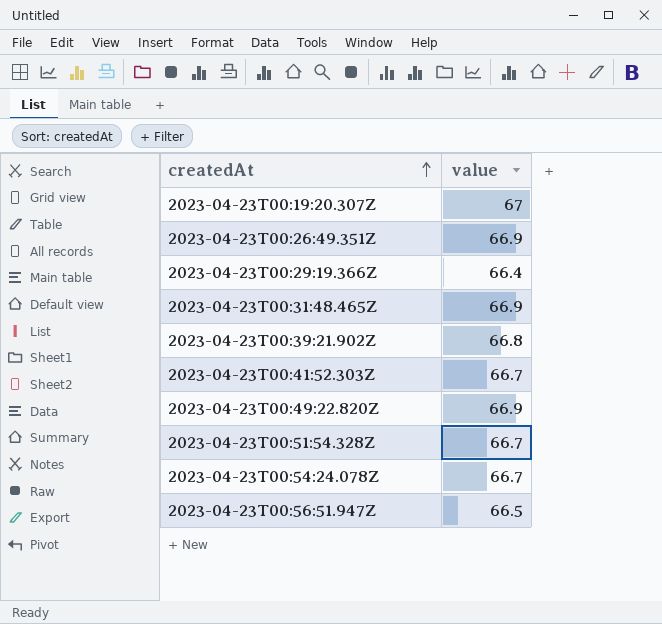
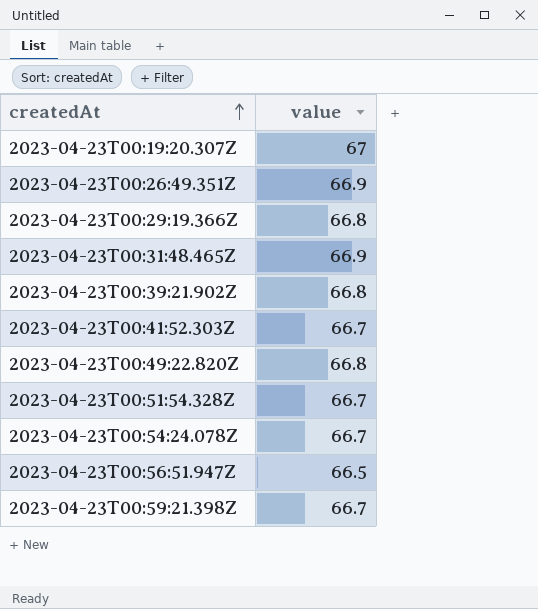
2023-04-23T00:29:19.366Z | value: 66.4 -> 66.8
2023-04-23T00:49:22.820Z | value: 66.9 -> 66.8
row 2023-04-23T00:59:21.398Z: none -> 66.7

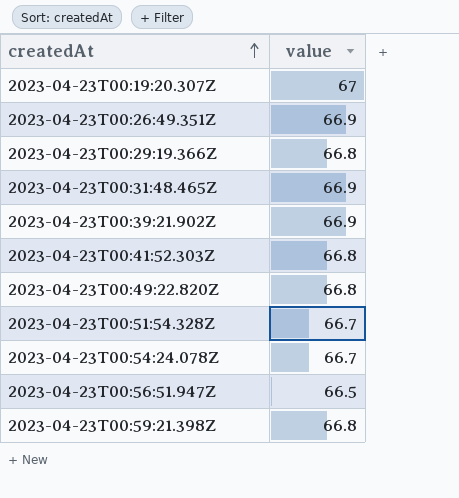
2023-04-23T00:39:21.902Z | value: 66.8 -> 66.9
2023-04-23T00:41:52.303Z | value: 66.7 -> 66.8
2023-04-23T00:59:21.398Z | value: 66.7 -> 66.8

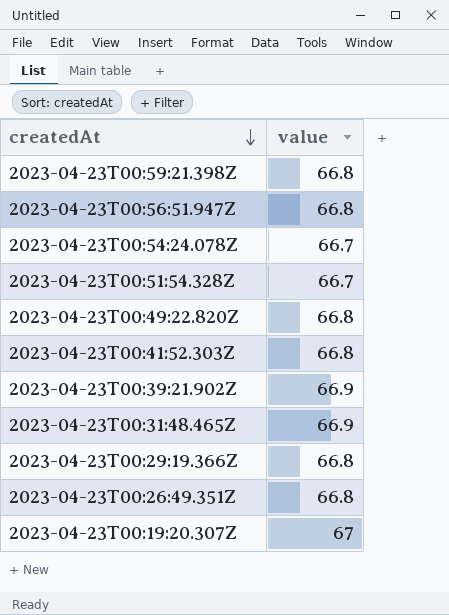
row order: createdAt ascending -> createdAt descending
2023-04-23T00:56:51.947Z | value: 66.5 -> 66.8
2023-04-23T00:26:49.351Z | value: 66.9 -> 66.8

